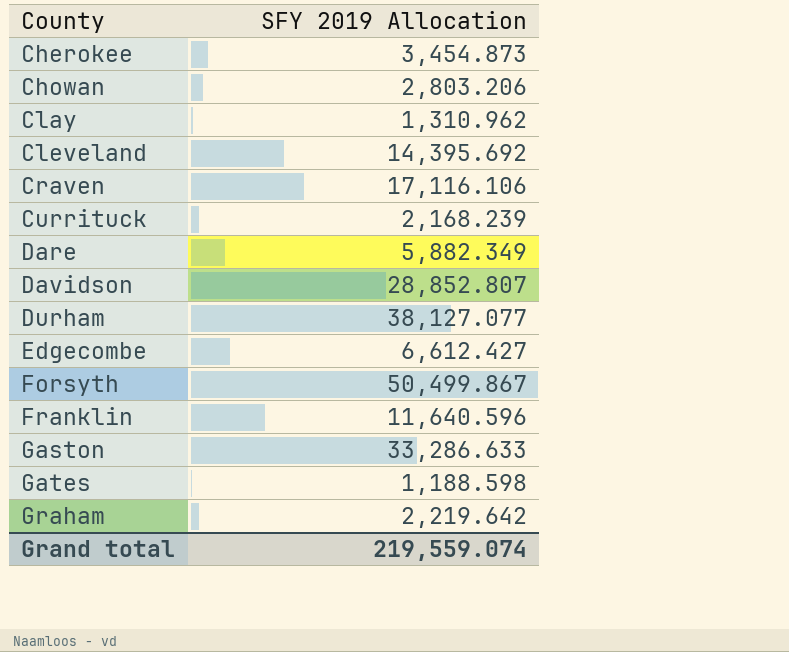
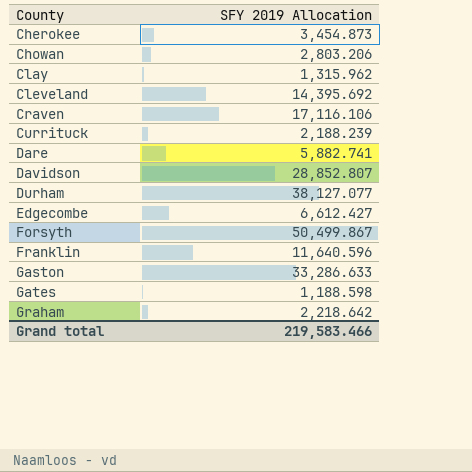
Clay | SFY 2019 Allocation: 1,310.962 -> 1,315.962
Currituck | SFY 2019 Allocation: 2,168.239 -> 2,188.239
Dare | SFY 2019 Allocation: 5,882.349 -> 5,882.741
Graham | SFY 2019 Allocation: 2,219.642 -> 2,218.642
Grand total | SFY 2019 Allocation: 219,559.074 -> 219,583.466

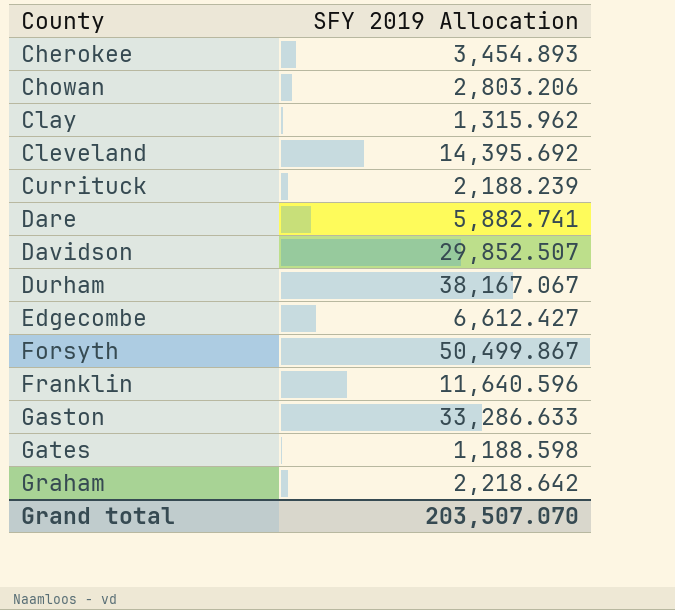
row Craven: 17,116.106 -> none
Cherokee | SFY 2019 Allocation: 3,454.873 -> 3,454.893
Davidson | SFY 2019 Allocation: 28,852.807 -> 29,852.507
Durham | SFY 2019 Allocation: 38,127.077 -> 38,167.067
Grand total | SFY 2019 Allocation: 219,583.466 -> 203,507.070

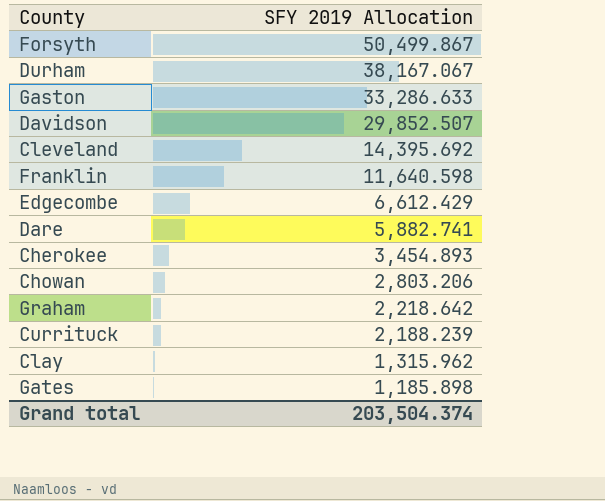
row order: County ascending -> SFY 2019 Allocation descending
Franklin | SFY 2019 Allocation: 11,640.596 -> 11,640.598
Edgecombe | SFY 2019 Allocation: 6,612.427 -> 6,612.429
Gates | SFY 2019 Allocation: 1,188.598 -> 1,185.898
Grand total | SFY 2019 Allocation: 203,507.070 -> 203,504.374

